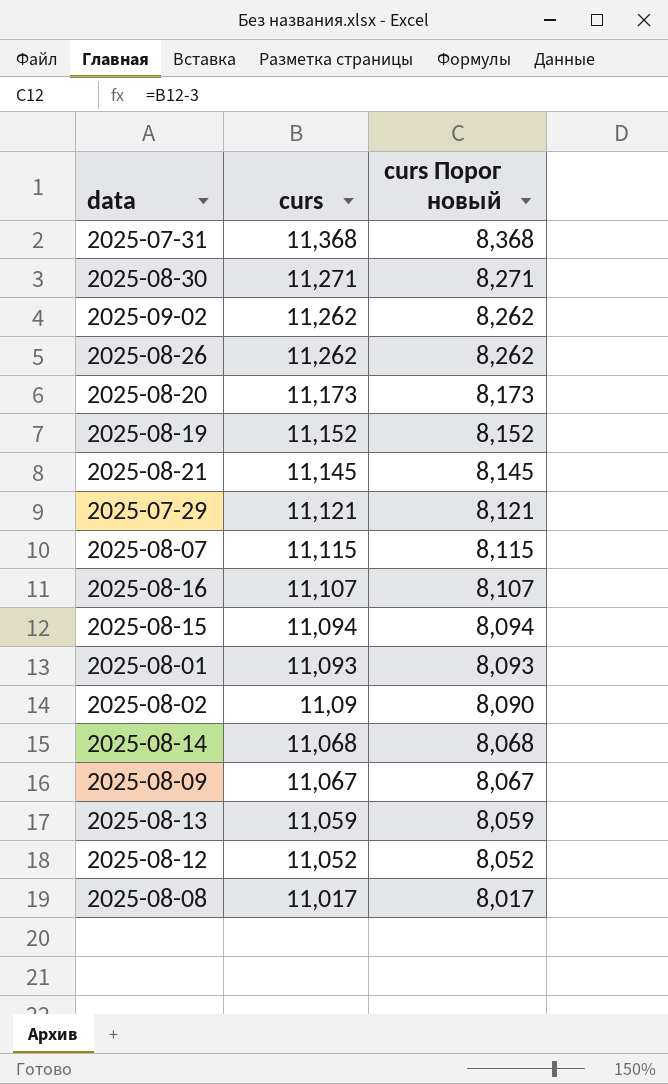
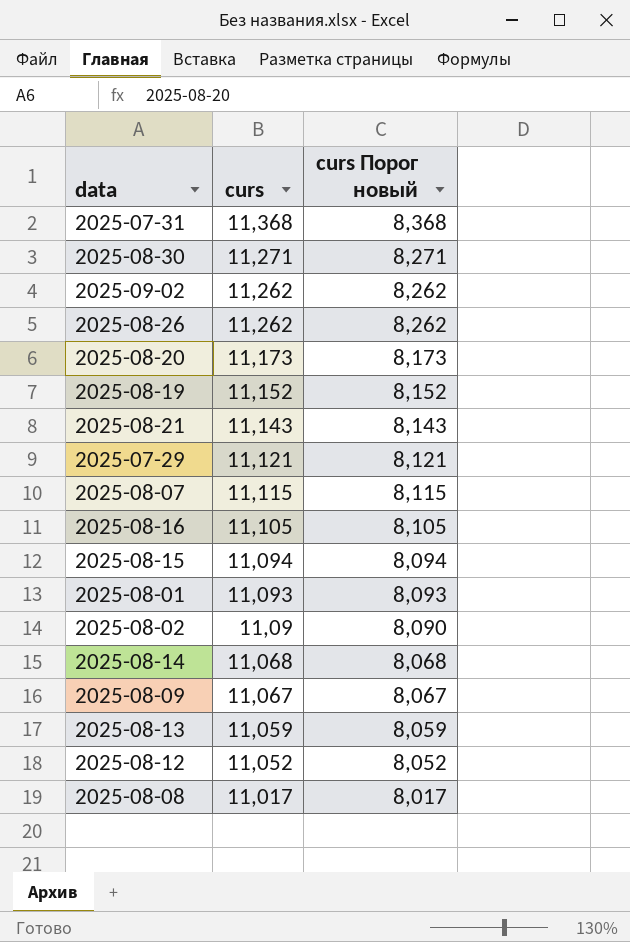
2025-08-21 | curs: 11,145 -> 11,143
2025-08-21 | curs Порог новый: 8,145 -> 8,143
2025-08-16 | curs: 11,107 -> 11,105
2025-08-16 | curs Порог новый: 8,107 -> 8,105

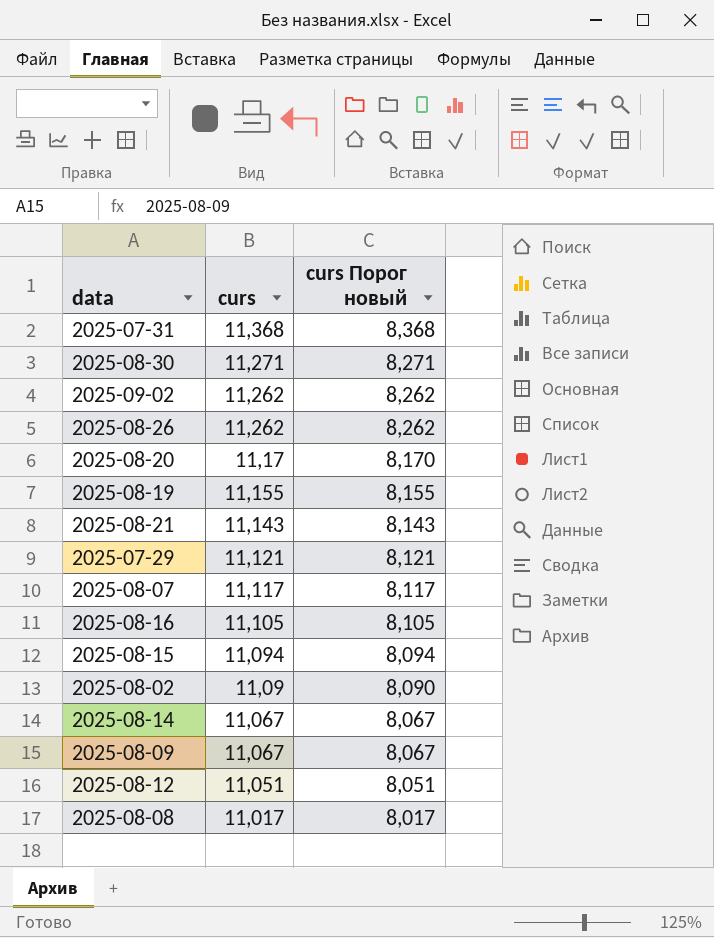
row 2025-08-01: 11,093 | 8,093 -> none
row 2025-08-13: 11,059 | 8,059 -> none
2025-08-20 | curs: 11,173 -> 11,17
2025-08-20 | curs Порог новый: 8,173 -> 8,170
2025-08-19 | curs: 11,152 -> 11,155
2025-08-19 | curs Порог новый: 8,152 -> 8,155
2025-08-07 | curs: 11,115 -> 11,117
2025-08-07 | curs Порог новый: 8,115 -> 8,117
2025-08-14 | curs: 11,068 -> 11,067
2025-08-14 | curs Порог новый: 8,068 -> 8,067
2025-08-12 | curs: 11,052 -> 11,051
2025-08-12 | curs Порог новый: 8,052 -> 8,051

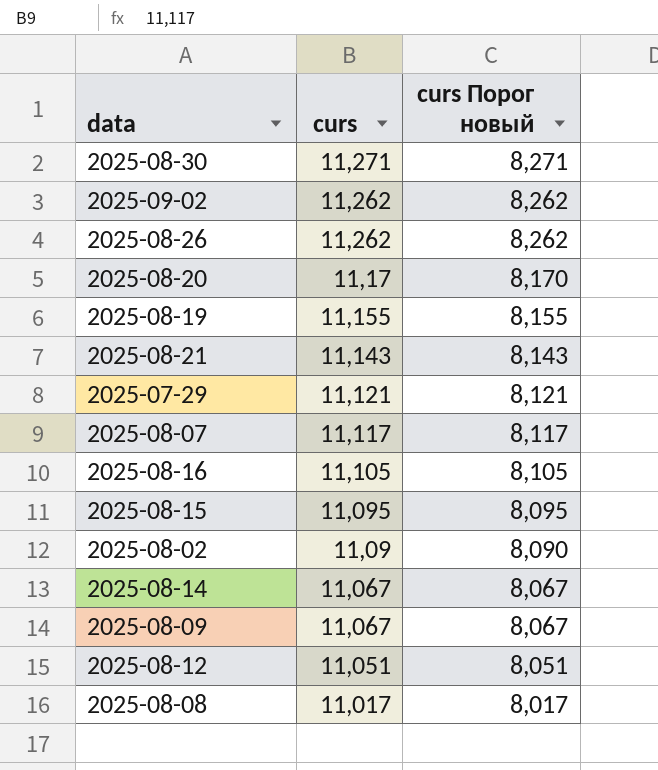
row 2025-07-31: 11,368 | 8,368 -> none
2025-08-15 | curs: 11,094 -> 11,095
2025-08-15 | curs Порог новый: 8,094 -> 8,095

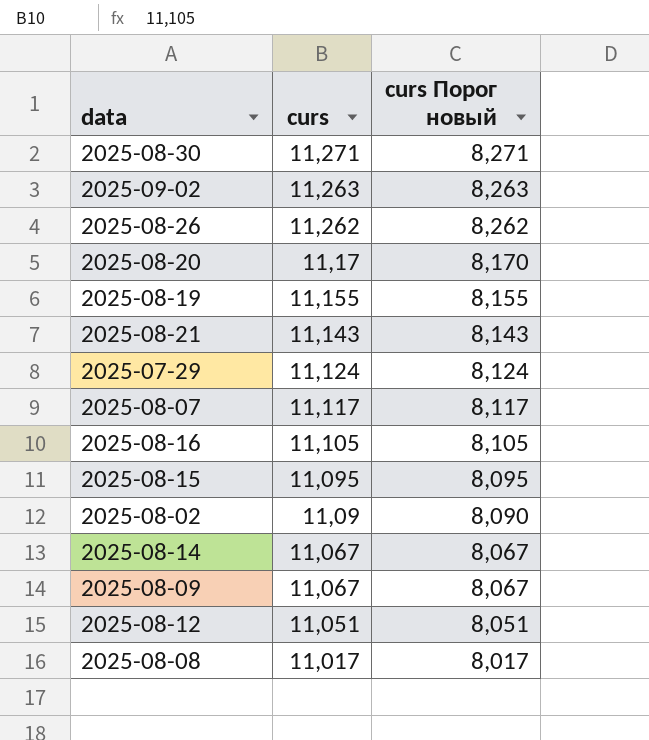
2025-09-02 | curs: 11,262 -> 11,263
2025-09-02 | curs Порог новый: 8,262 -> 8,263
2025-07-29 | curs: 11,121 -> 11,124
2025-07-29 | curs Порог новый: 8,121 -> 8,124

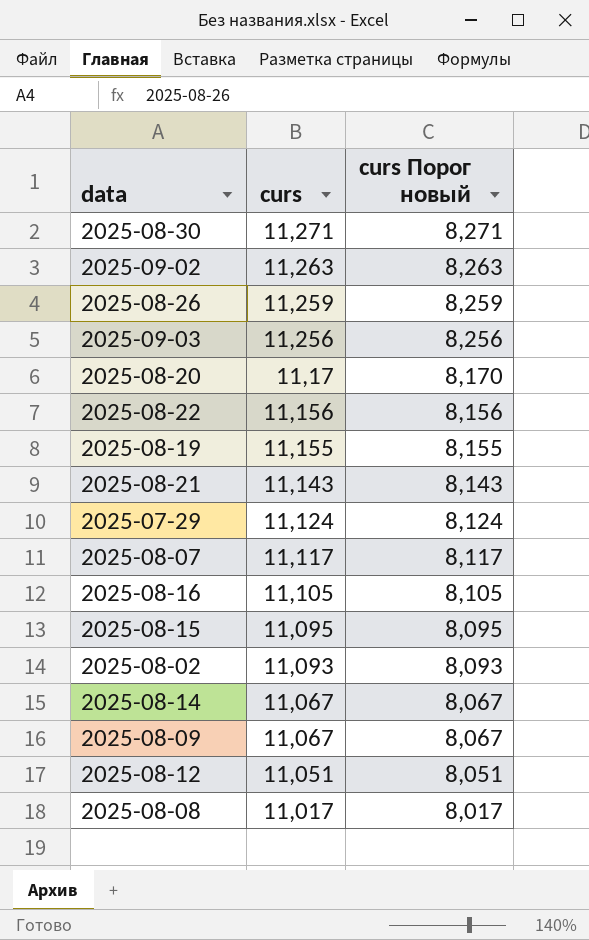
2025-08-26 | curs: 11,262 -> 11,259
2025-08-26 | curs Порог новый: 8,262 -> 8,259
row 2025-09-03: none -> 11,256 | 8,256
row 2025-08-22: none -> 11,156 | 8,156
2025-08-02 | curs: 11,09 -> 11,093
2025-08-02 | curs Порог новый: 8,090 -> 8,093

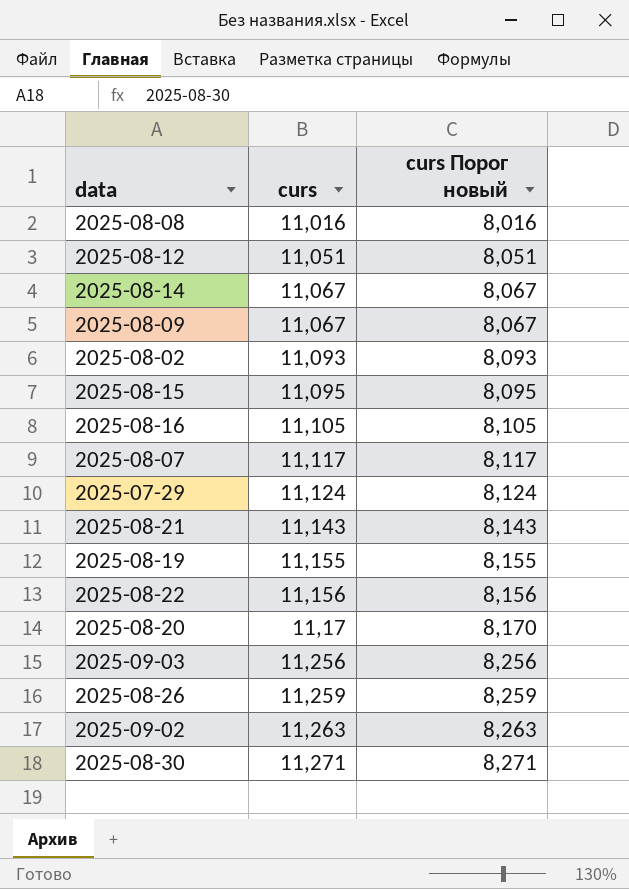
row order: curs descending -> curs ascending
2025-08-08 | curs: 11,017 -> 11,016
2025-08-08 | curs Порог новый: 8,017 -> 8,016

